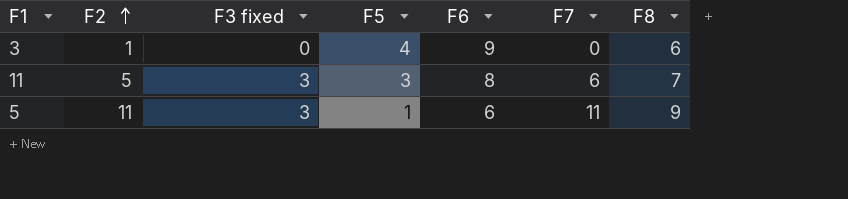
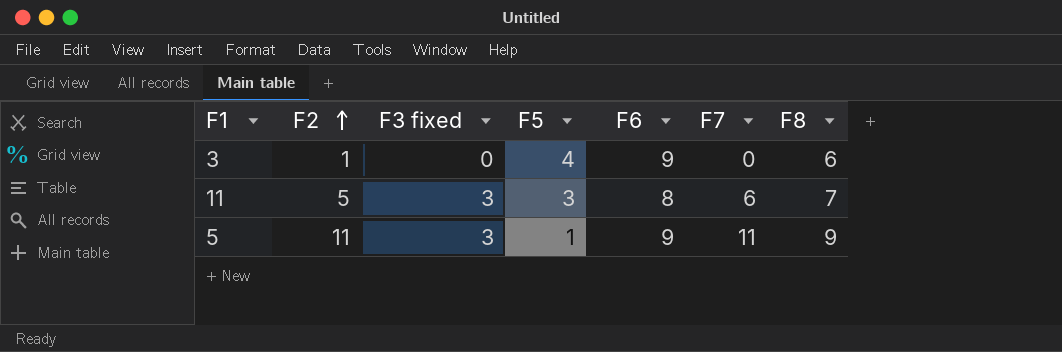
5 | F6: 6 -> 9

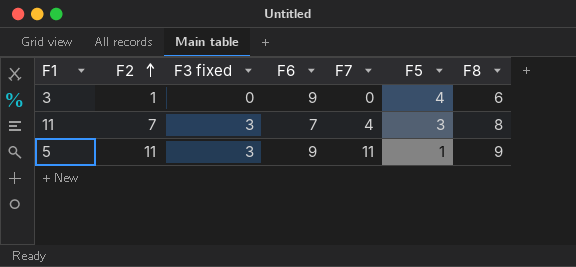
column F5 | position: 4 -> 6
11 | F2: 5 -> 7
11 | F6: 8 -> 7
11 | F7: 6 -> 4
11 | F8: 7 -> 8

